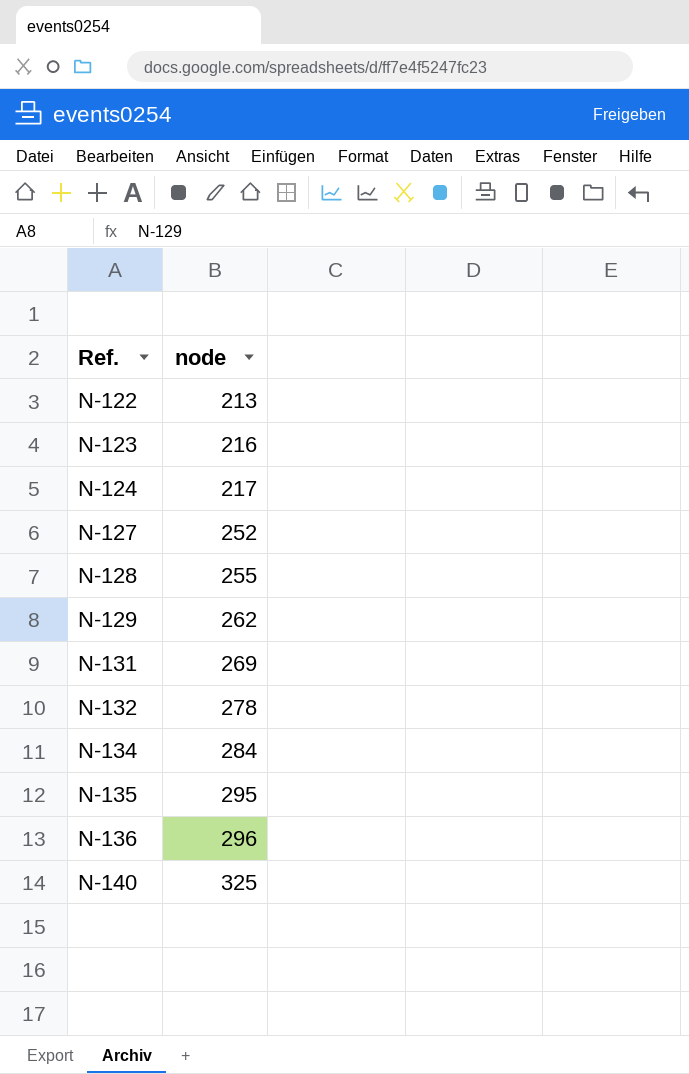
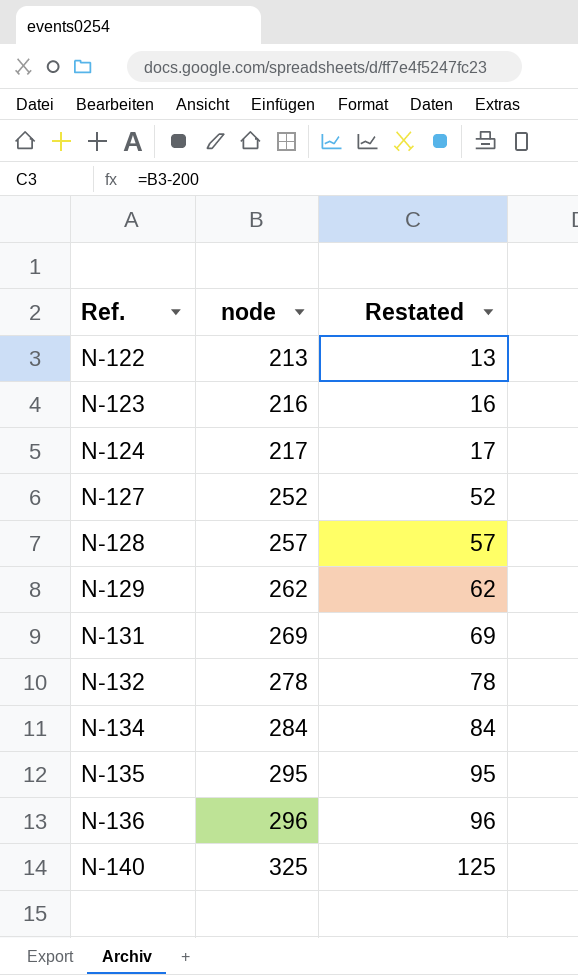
column Restated | formula: none -> [node] - 200
N-128 | node: 255 -> 257

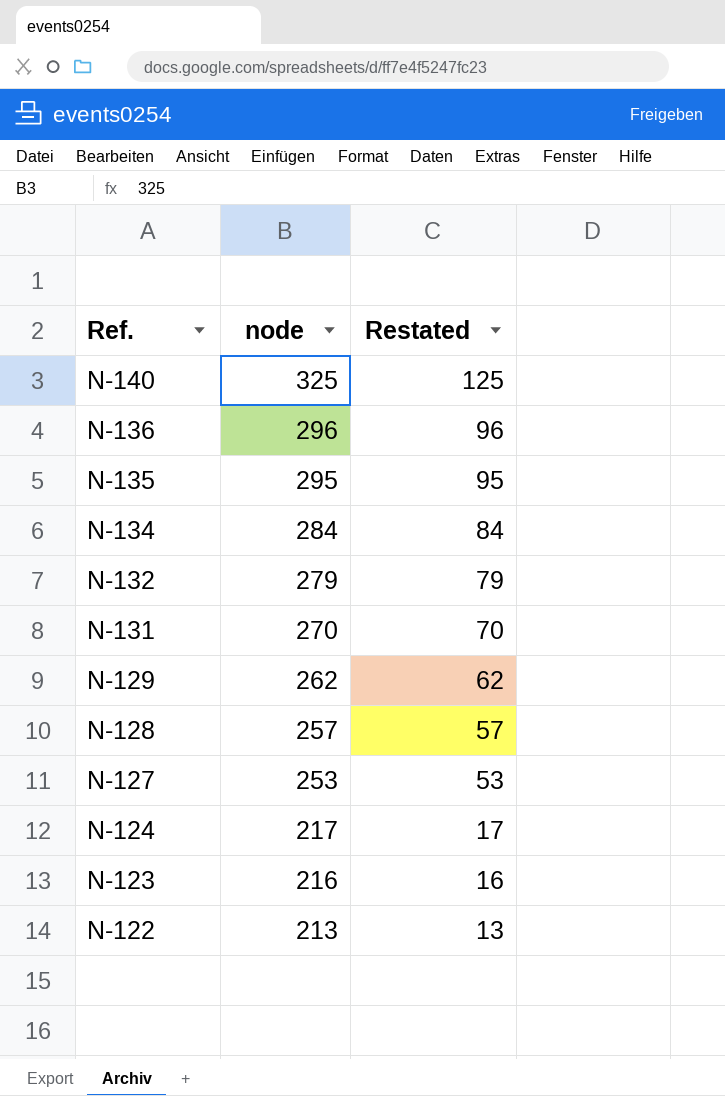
row order: Ref. ascending -> Ref. descending
N-132 | node: 278 -> 279
N-132 | Restated: 78 -> 79
N-131 | node: 269 -> 270
N-131 | Restated: 69 -> 70
N-127 | node: 252 -> 253
N-127 | Restated: 52 -> 53

